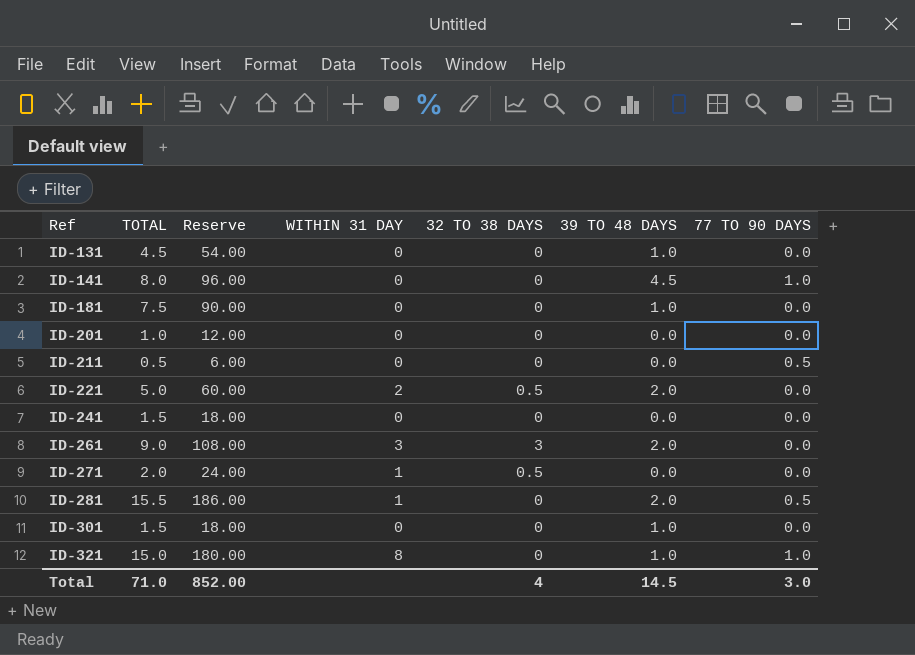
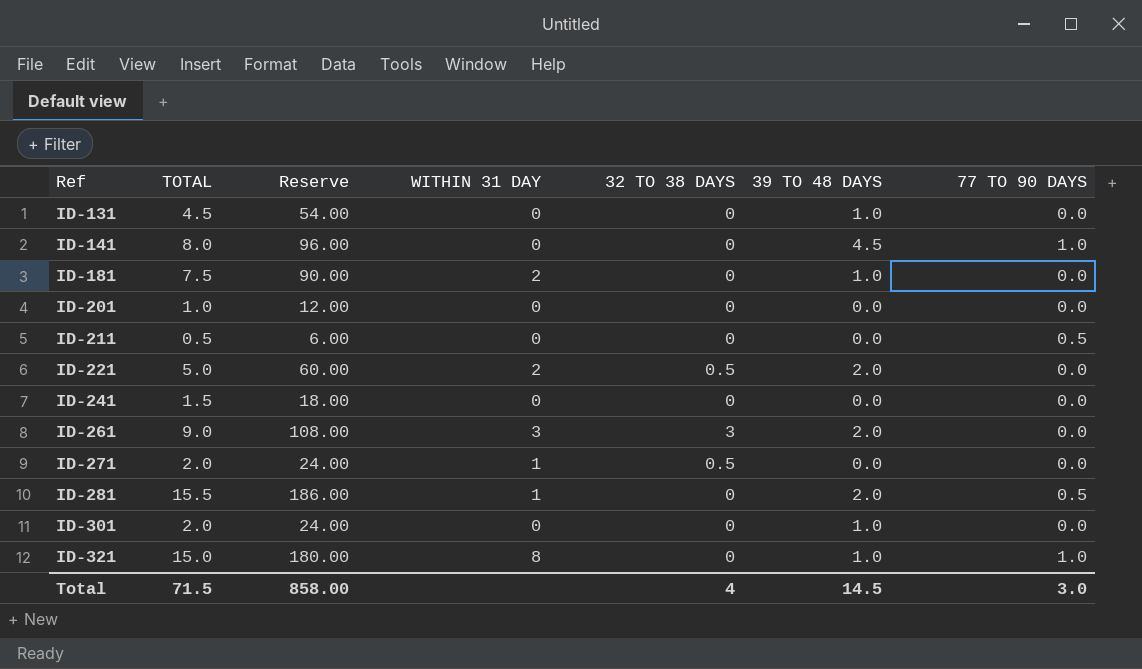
ID-181 | WITHIN 31 DAY: 0 -> 2
ID-301 | TOTAL: 1.5 -> 2.0
ID-301 | Reserve: 18.00 -> 24.00
Total | TOTAL: 71.0 -> 71.5
Total | Reserve: 852.00 -> 858.00

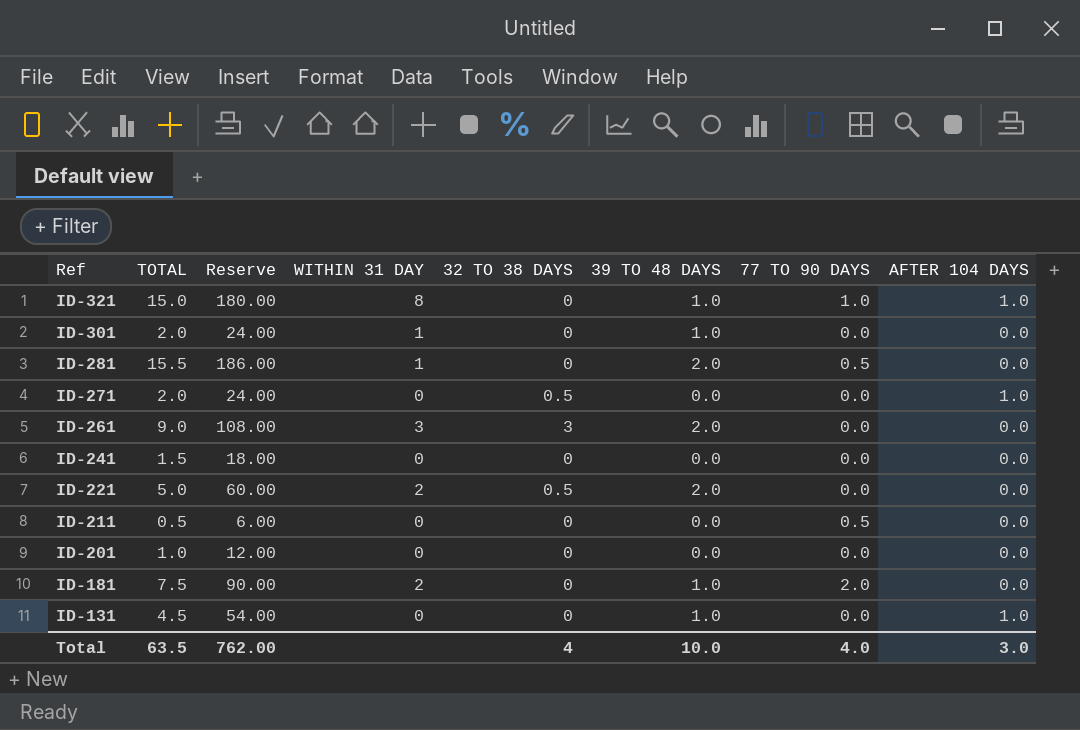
row order: Ref ascending -> Ref descending
column AFTER 104 DAYS | position: none -> 8
row ID-141: 8.0 | 96.00 | 0 | 0 | 4.5 | 1.0 -> none
ID-301 | WITHIN 31 DAY: 0 -> 1
ID-271 | WITHIN 31 DAY: 1 -> 0
ID-181 | 77 TO 90 DAYS: 0.0 -> 2.0
Total | TOTAL: 71.5 -> 63.5
Total | Reserve: 858.00 -> 762.00
Total | 39 TO 48 DAYS: 14.5 -> 10.0
Total | 77 TO 90 DAYS: 3.0 -> 4.0

